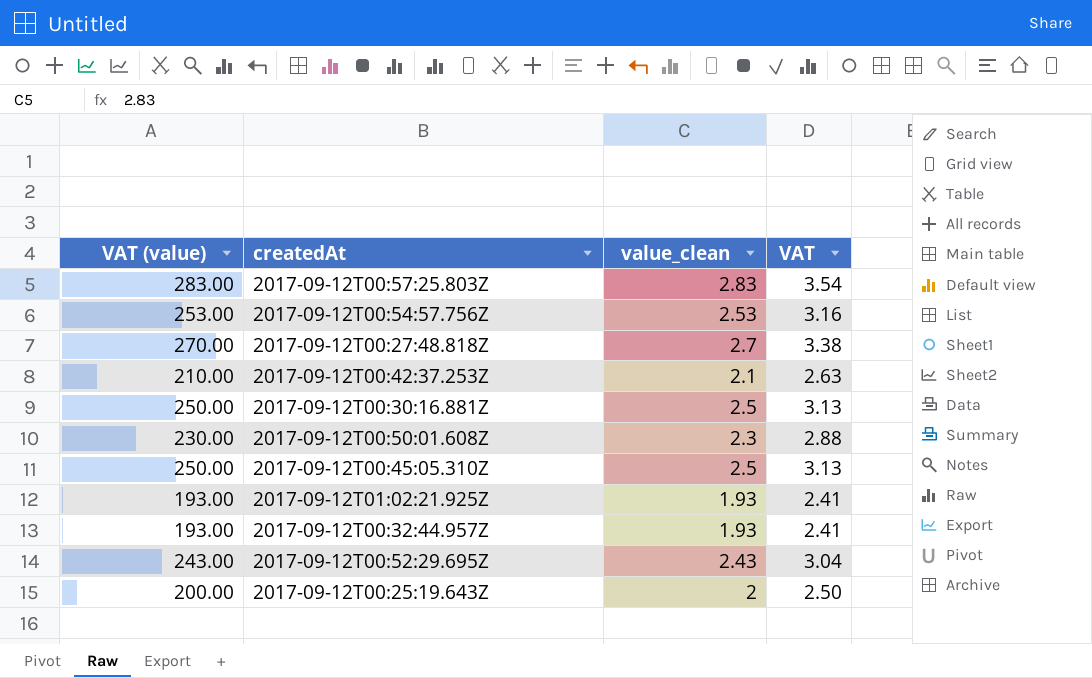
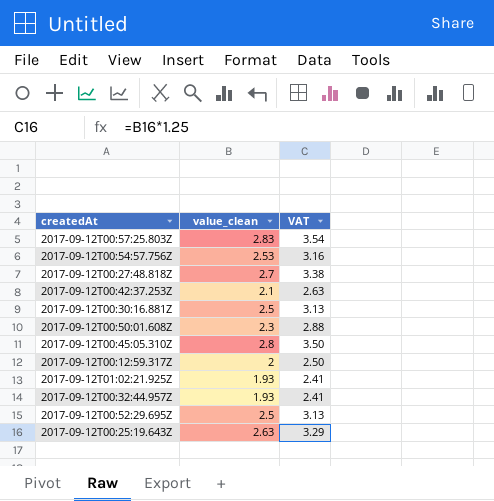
column VAT (value) | formula: [value_clean] * 100 -> none
2017-09-12T00:45:05.310Z | value_clean: 2.5 -> 2.8
2017-09-12T00:45:05.310Z | VAT: 3.13 -> 3.50
row 2017-09-12T00:12:59.317Z: none -> 2 | 2.50
2017-09-12T00:52:29.695Z | value_clean: 2.43 -> 2.5
2017-09-12T00:52:29.695Z | VAT: 3.04 -> 3.13
2017-09-12T00:25:19.643Z | value_clean: 2 -> 2.63
2017-09-12T00:25:19.643Z | VAT: 2.50 -> 3.29

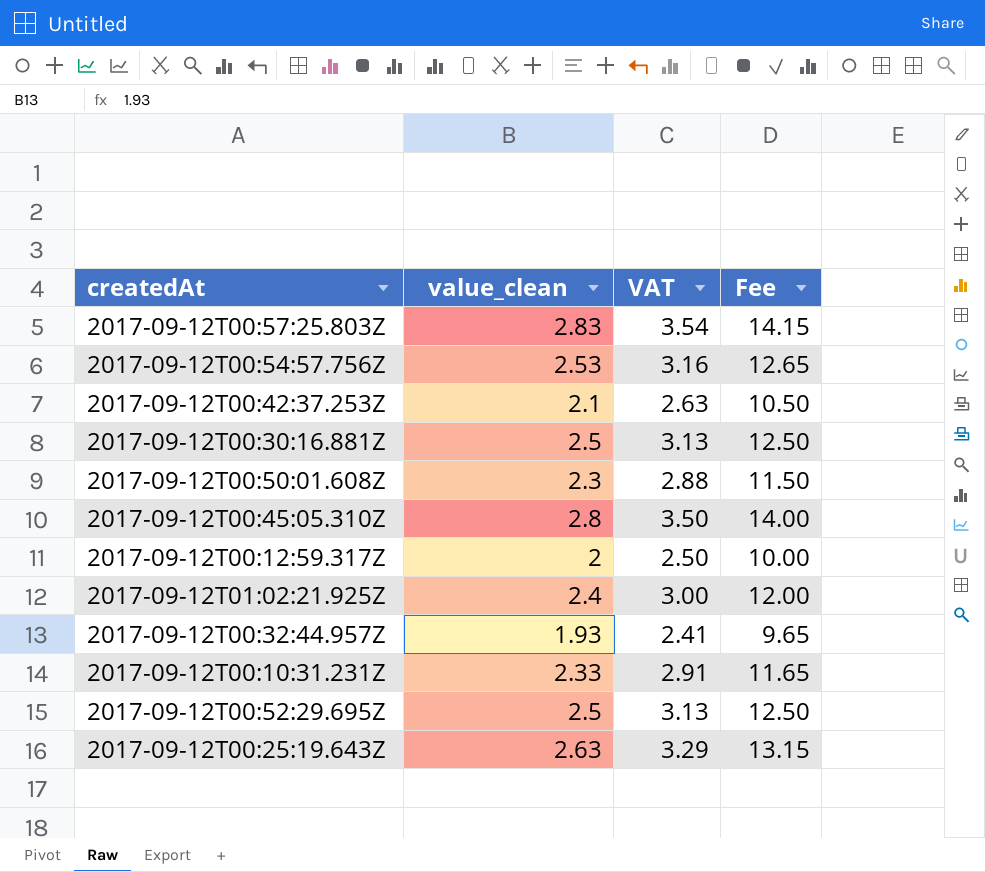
column Fee | formula: none -> [value_clean] * 5
row 2017-09-12T00:27:48.818Z: 2.7 | 3.38 -> none
2017-09-12T01:02:21.925Z | value_clean: 1.93 -> 2.4
2017-09-12T01:02:21.925Z | VAT: 2.41 -> 3.00
row 2017-09-12T00:10:31.231Z: none -> 2.33 | 2.91 | 11.65

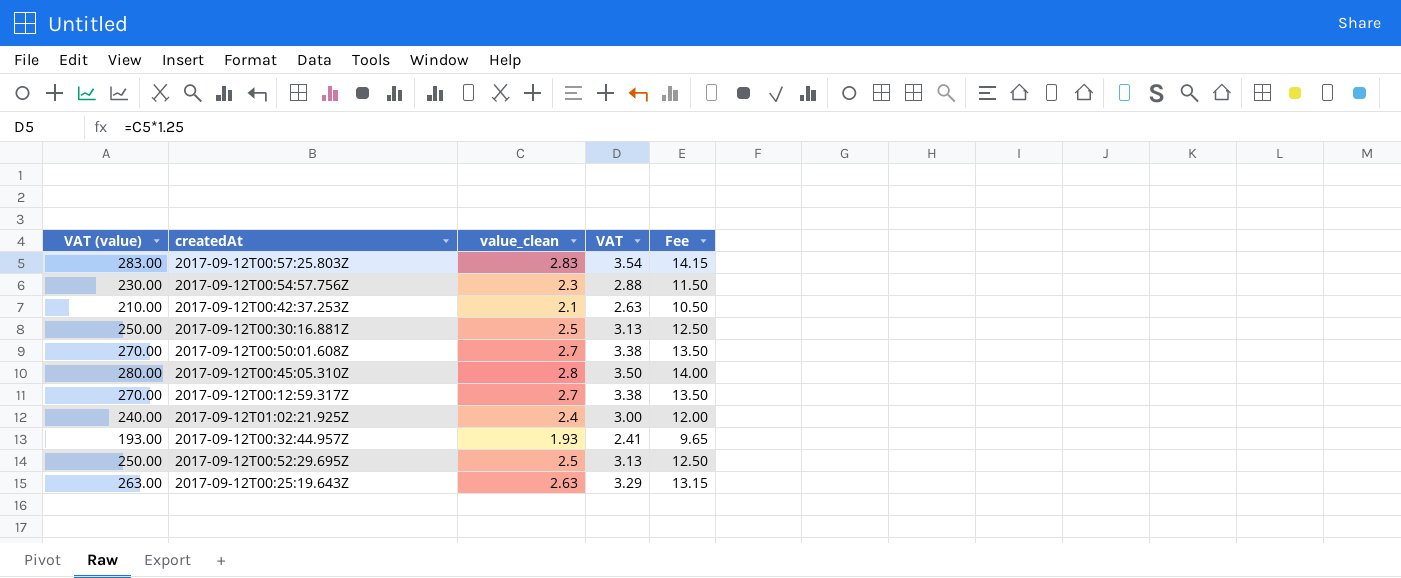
column VAT (value) | formula: none -> [value_clean] * 100
row 2017-09-12T00:10:31.231Z: 2.33 | 2.91 | 11.65 -> none
2017-09-12T00:54:57.756Z | value_clean: 2.53 -> 2.3
2017-09-12T00:54:57.756Z | VAT: 3.16 -> 2.88
2017-09-12T00:54:57.756Z | Fee: 12.65 -> 11.50
2017-09-12T00:50:01.608Z | value_clean: 2.3 -> 2.7
2017-09-12T00:50:01.608Z | VAT: 2.88 -> 3.38
2017-09-12T00:50:01.608Z | Fee: 11.50 -> 13.50
2017-09-12T00:12:59.317Z | value_clean: 2 -> 2.7
2017-09-12T00:12:59.317Z | VAT: 2.50 -> 3.38
2017-09-12T00:12:59.317Z | Fee: 10.00 -> 13.50

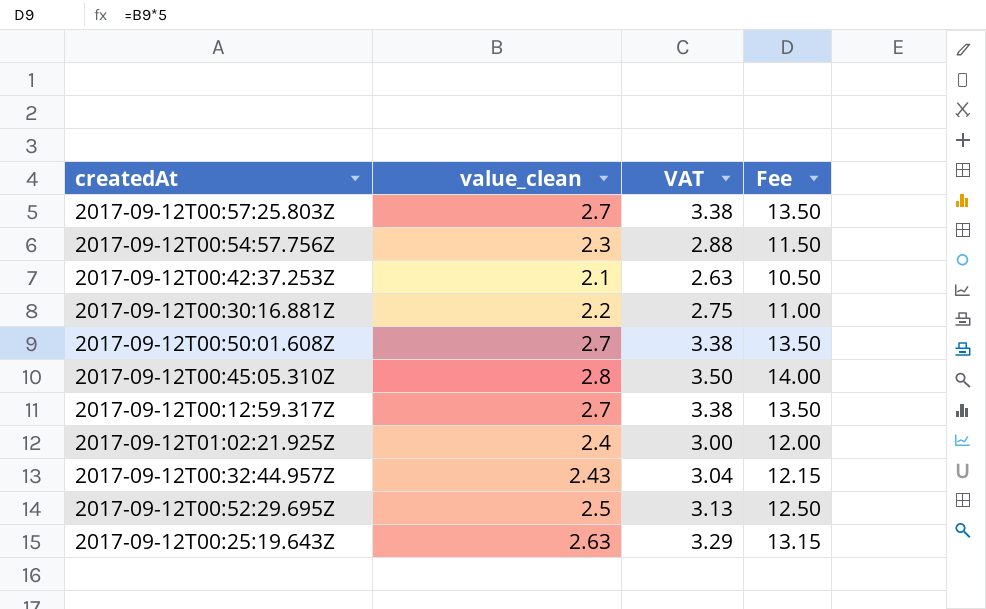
column VAT (value) | formula: [value_clean] * 100 -> none
2017-09-12T00:57:25.803Z | value_clean: 2.83 -> 2.7
2017-09-12T00:57:25.803Z | VAT: 3.54 -> 3.38
2017-09-12T00:57:25.803Z | Fee: 14.15 -> 13.50
2017-09-12T00:30:16.881Z | value_clean: 2.5 -> 2.2
2017-09-12T00:30:16.881Z | VAT: 3.13 -> 2.75
2017-09-12T00:30:16.881Z | Fee: 12.50 -> 11.00
2017-09-12T00:32:44.957Z | value_clean: 1.93 -> 2.43
2017-09-12T00:32:44.957Z | VAT: 2.41 -> 3.04
2017-09-12T00:32:44.957Z | Fee: 9.65 -> 12.15

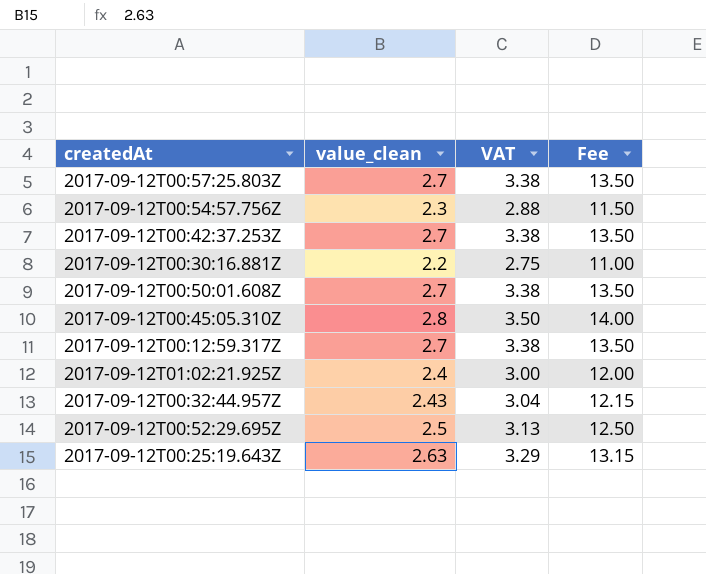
2017-09-12T00:42:37.253Z | value_clean: 2.1 -> 2.7
2017-09-12T00:42:37.253Z | VAT: 2.63 -> 3.38
2017-09-12T00:42:37.253Z | Fee: 10.50 -> 13.50

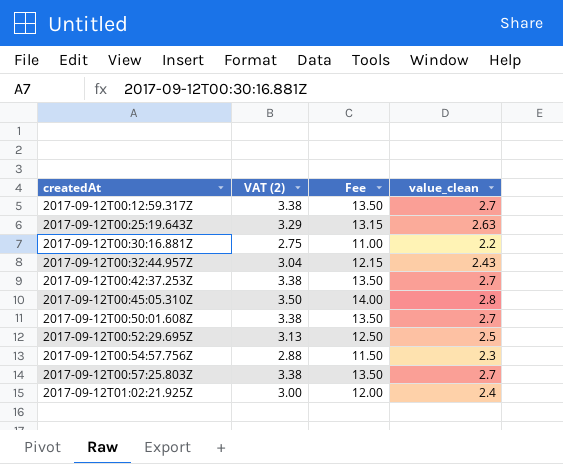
row order: none -> createdAt ascending
column name: VAT -> VAT (2)
column value_clean | position: 2 -> 4

